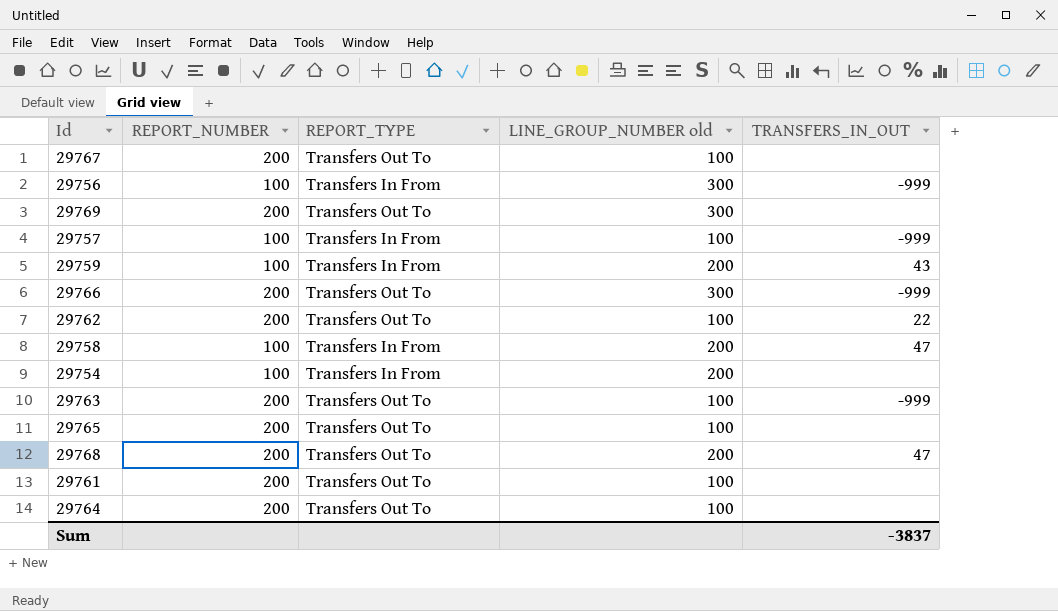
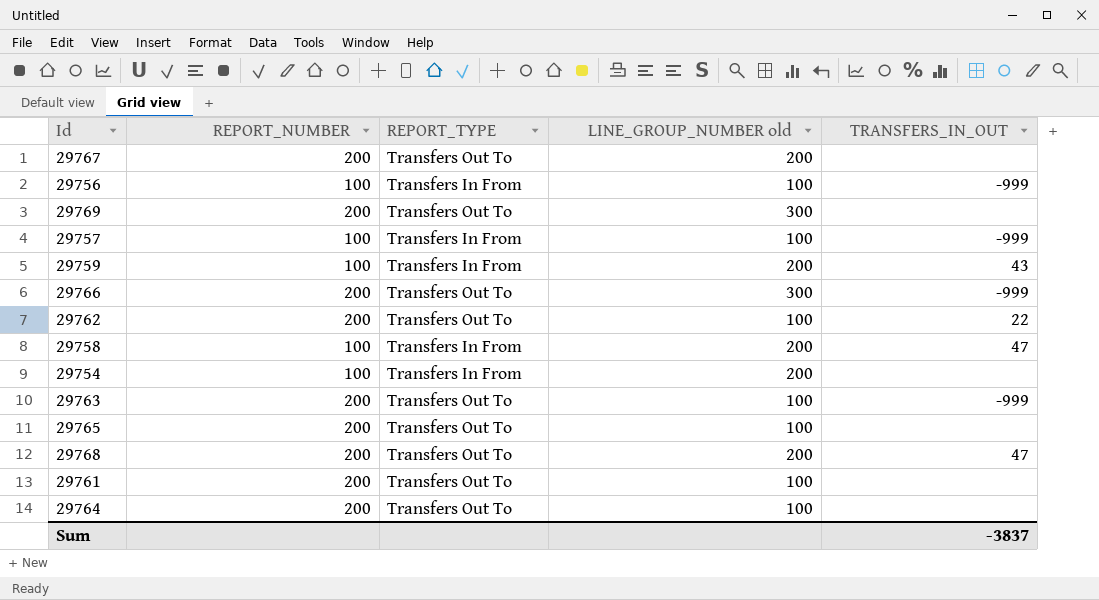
29767 | LINE_GROUP_NUMBER old: 100 -> 200
29756 | LINE_GROUP_NUMBER old: 300 -> 100

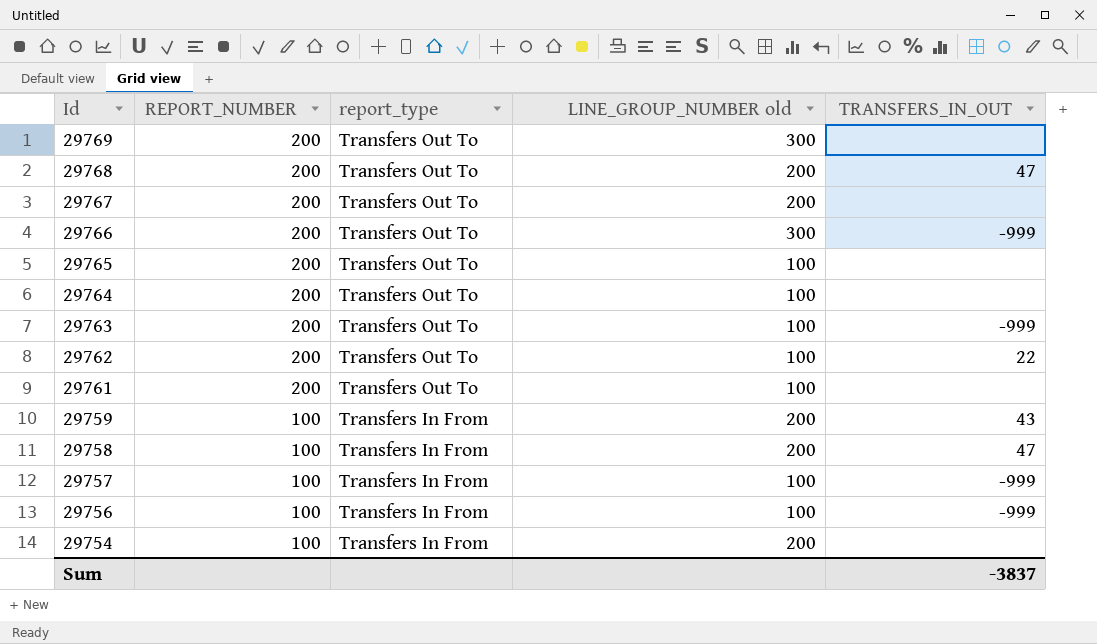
row order: none -> Id descending
column name: REPORT_TYPE -> report_type

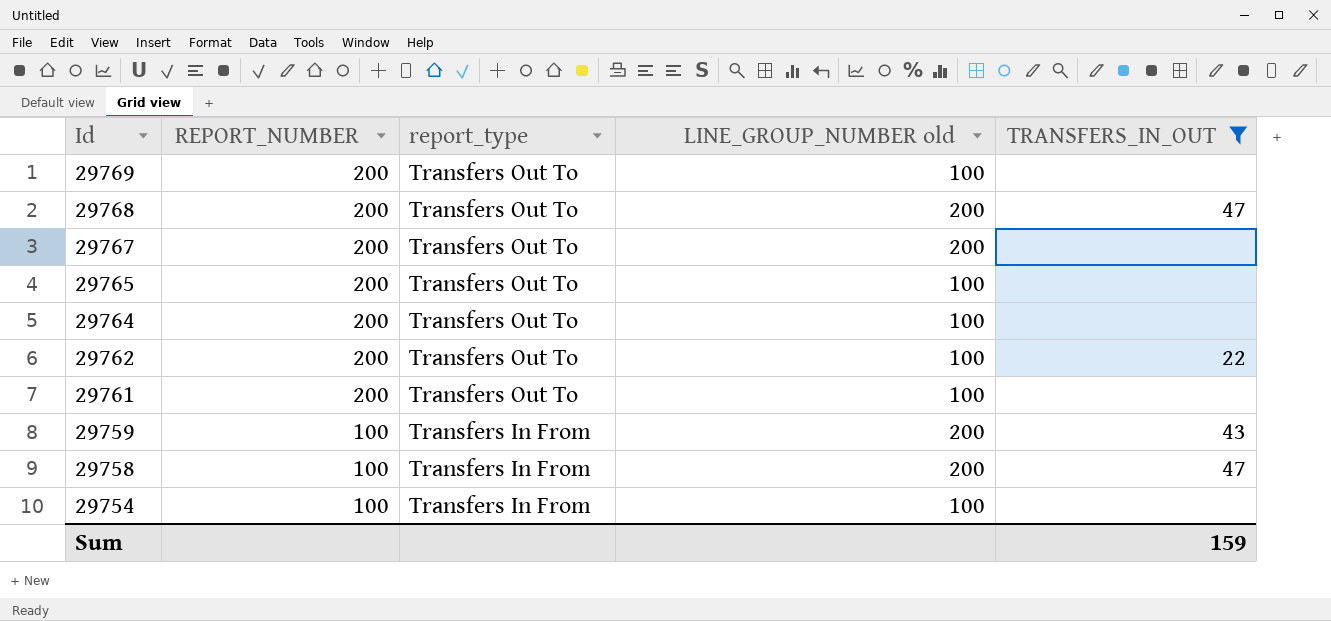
filter: none -> TRANSFERS_IN_OUT != -999
29769 | LINE_GROUP_NUMBER old: 300 -> 100
29754 | LINE_GROUP_NUMBER old: 200 -> 100
Sum | TRANSFERS_IN_OUT: -3837 -> 159

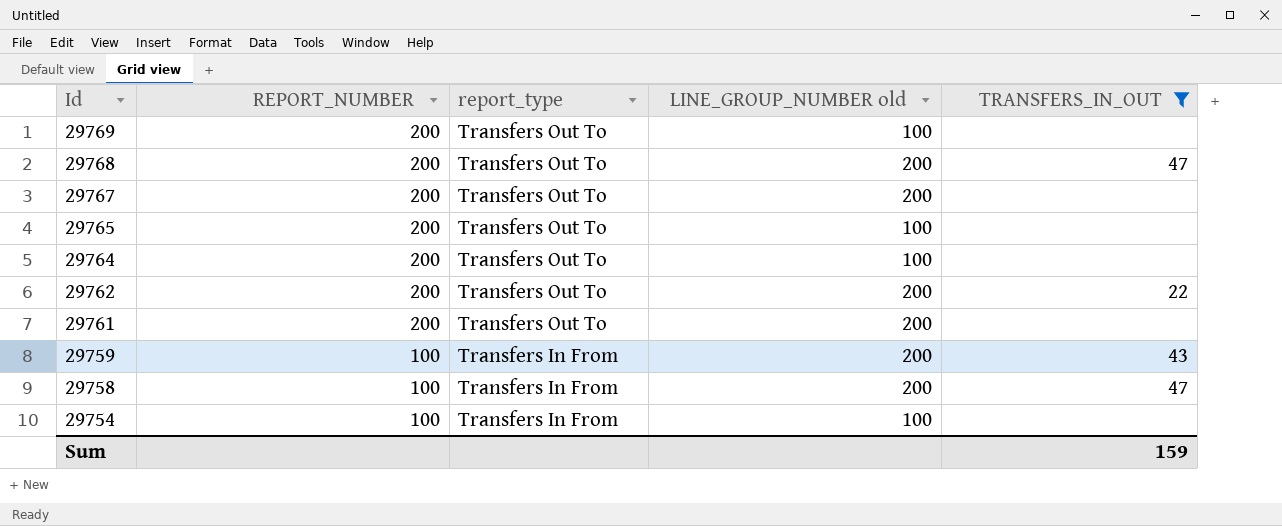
29762 | LINE_GROUP_NUMBER old: 100 -> 200
29761 | LINE_GROUP_NUMBER old: 100 -> 200

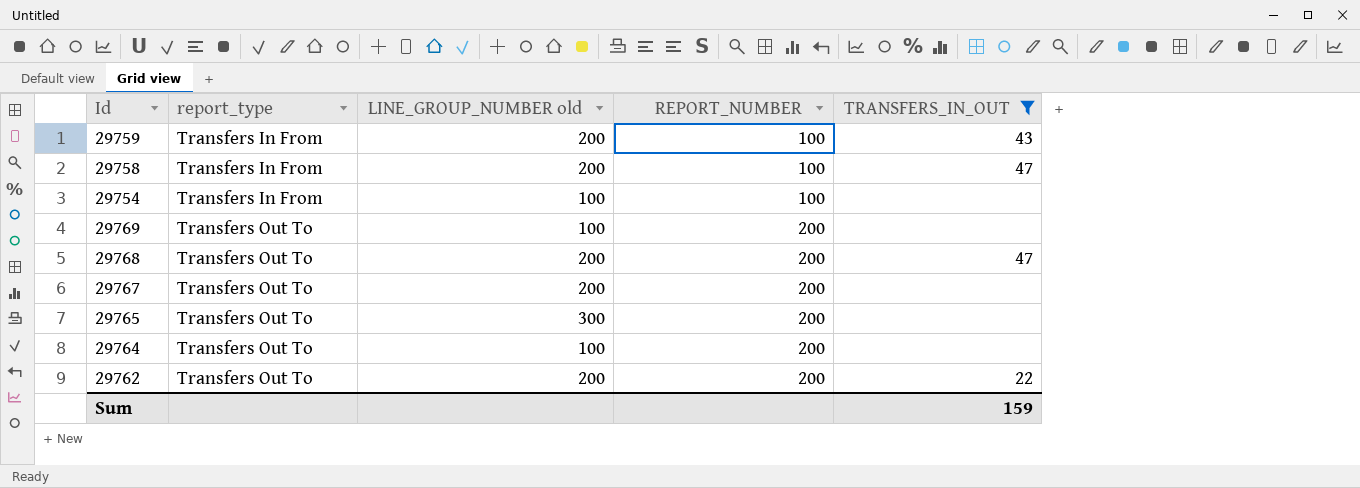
row order: Id descending -> report_type ascending
column REPORT_NUMBER | position: 2 -> 4
row 29761: 200 | Transfers Out To | 200 | none -> none
29765 | LINE_GROUP_NUMBER old: 100 -> 300

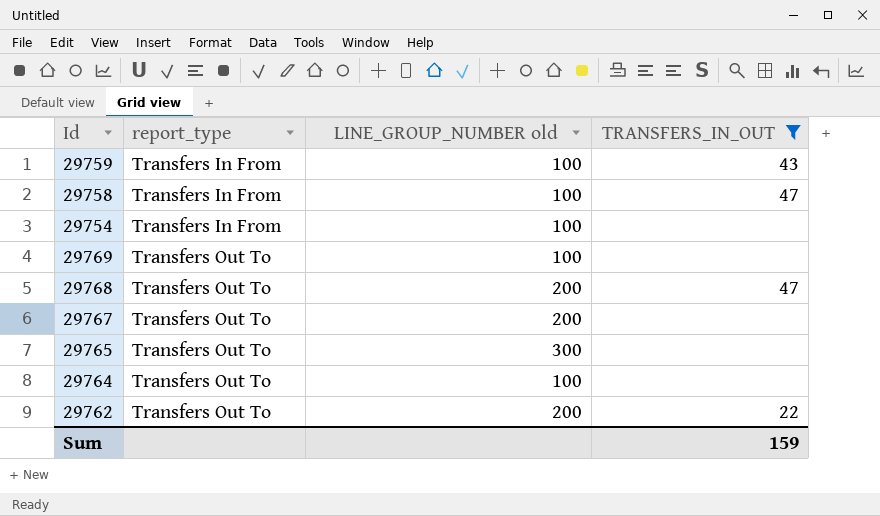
column REPORT_NUMBER | position: 4 -> none
29759 | LINE_GROUP_NUMBER old: 200 -> 100
29758 | LINE_GROUP_NUMBER old: 200 -> 100

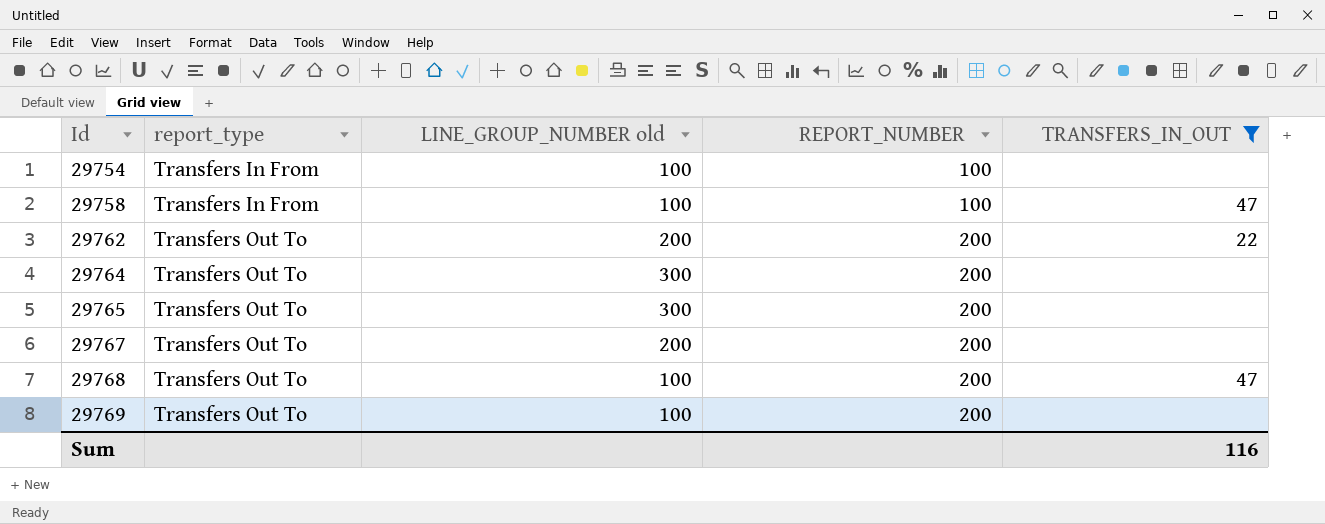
row order: report_type ascending -> Id ascending
column REPORT_NUMBER | position: none -> 4
row 29759: Transfers In From | 100 | 43 -> none
29764 | LINE_GROUP_NUMBER old: 100 -> 300
29768 | LINE_GROUP_NUMBER old: 200 -> 100
Sum | TRANSFERS_IN_OUT: 159 -> 116

